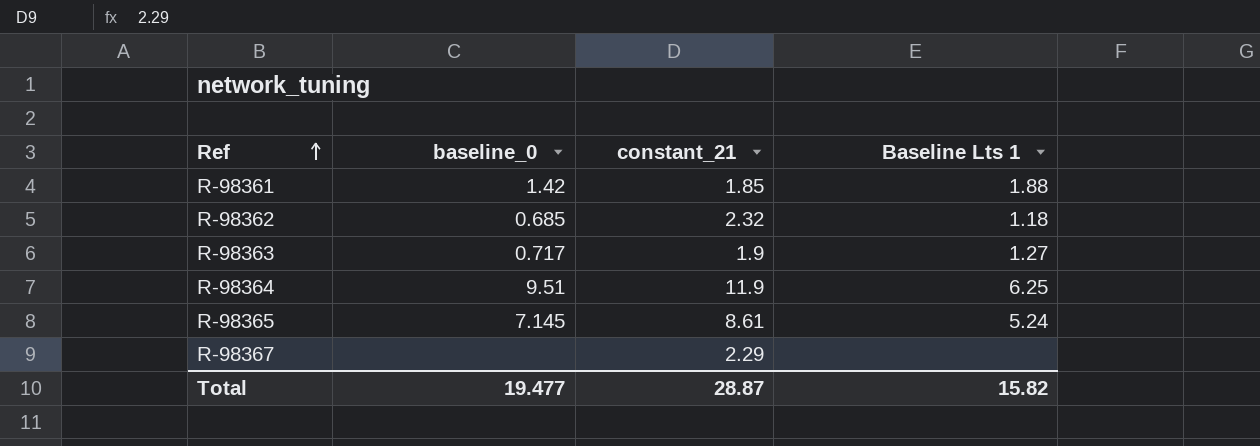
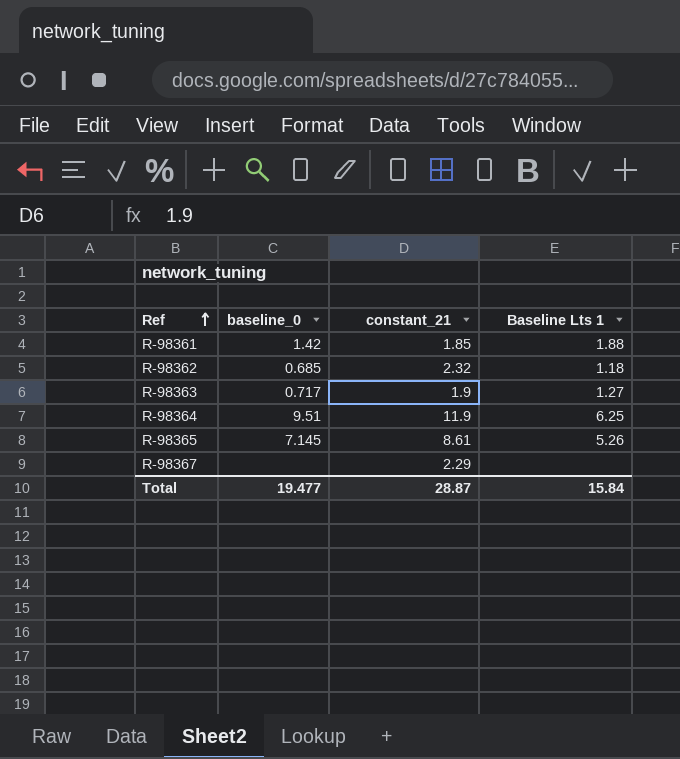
R-98365 | Baseline Lts 1: 5.24 -> 5.26
Total | Baseline Lts 1: 15.82 -> 15.84

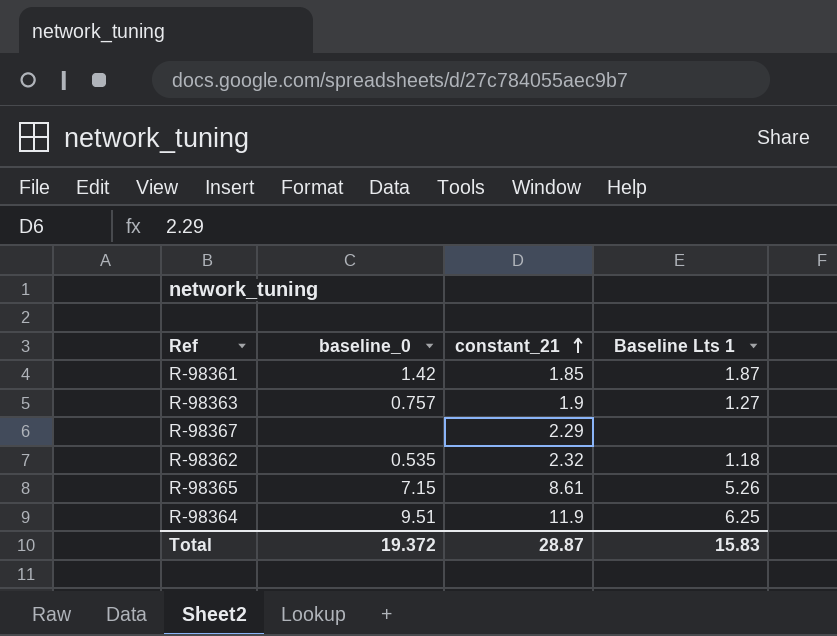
row order: Ref ascending -> constant_21 ascending
R-98361 | Baseline Lts 1: 1.88 -> 1.87
R-98363 | baseline_0: 0.717 -> 0.757
R-98362 | baseline_0: 0.685 -> 0.535
R-98365 | baseline_0: 7.145 -> 7.15
Total | baseline_0: 19.477 -> 19.372
Total | Baseline Lts 1: 15.84 -> 15.83

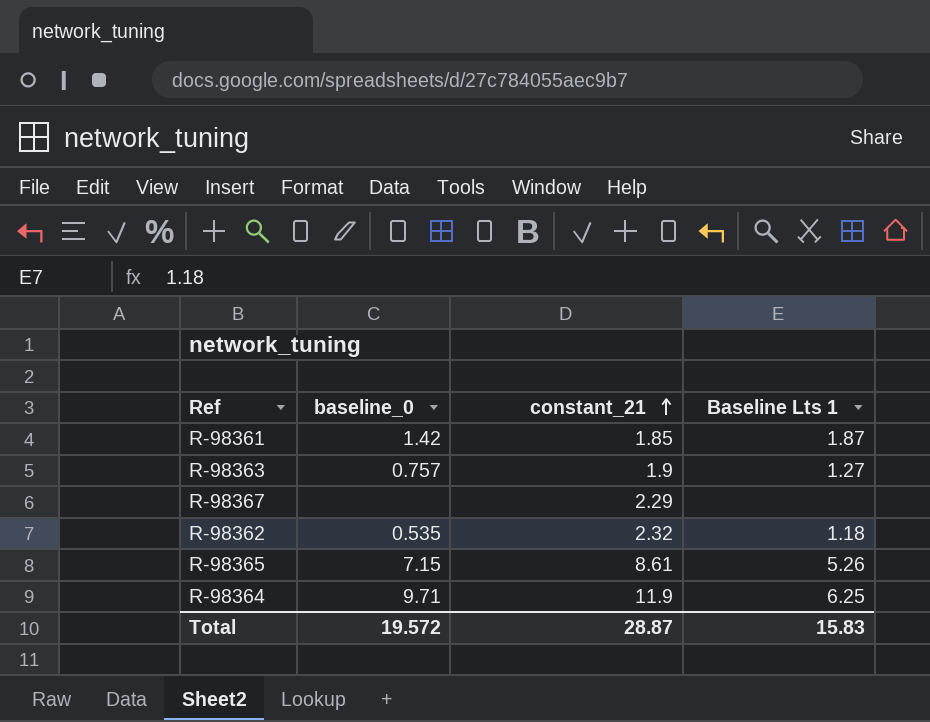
R-98364 | baseline_0: 9.51 -> 9.71
Total | baseline_0: 19.372 -> 19.572

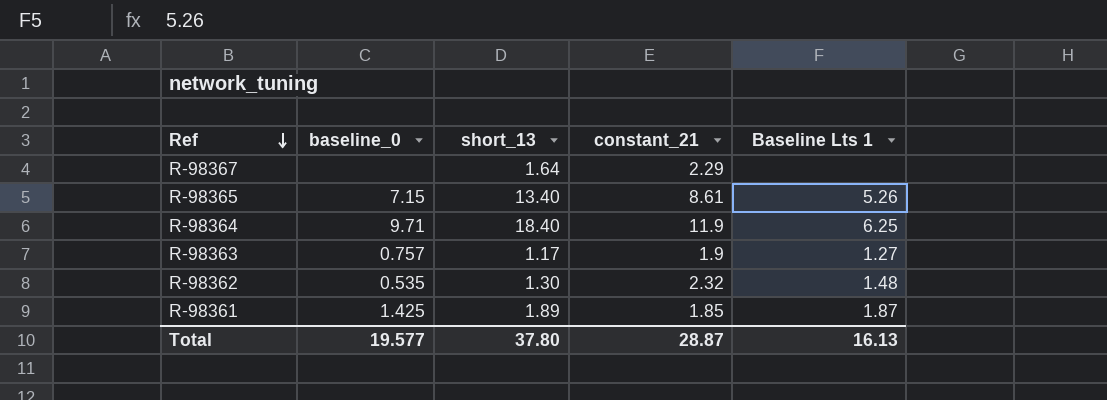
row order: constant_21 ascending -> Ref descending
column short_13 | position: none -> 3
R-98362 | Baseline Lts 1: 1.18 -> 1.48
R-98361 | baseline_0: 1.42 -> 1.425
Total | baseline_0: 19.572 -> 19.577
Total | Baseline Lts 1: 15.83 -> 16.13

